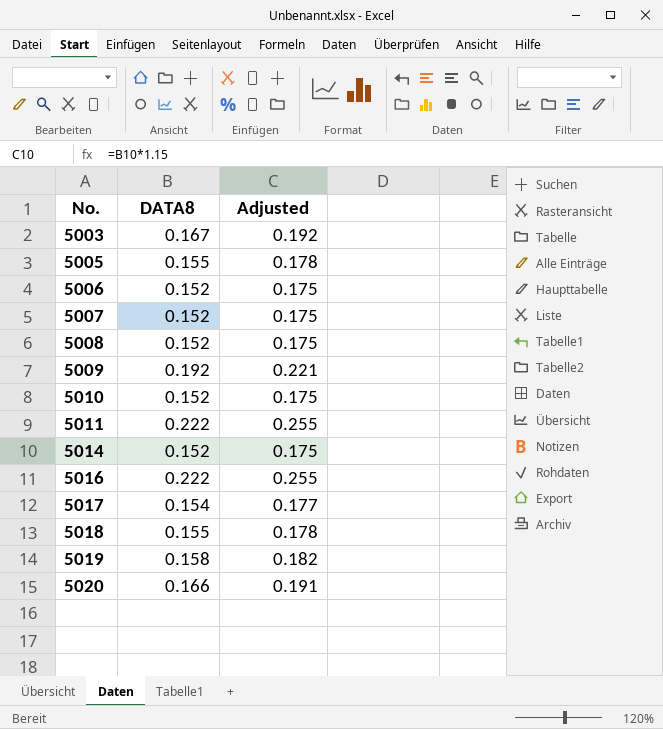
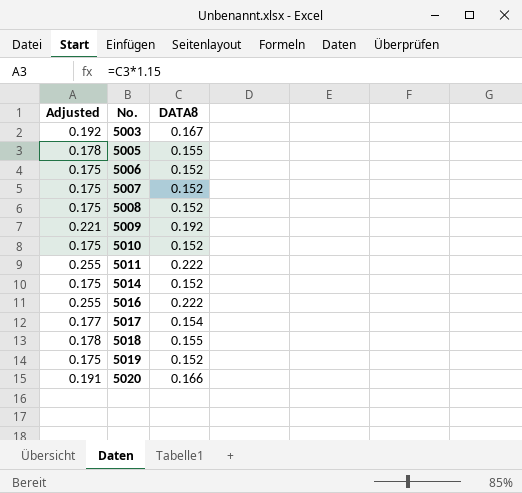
column Adjusted | position: 3 -> 1
5019 | Adjusted: 0.182 -> 0.175
5019 | DATA8: 0.158 -> 0.152

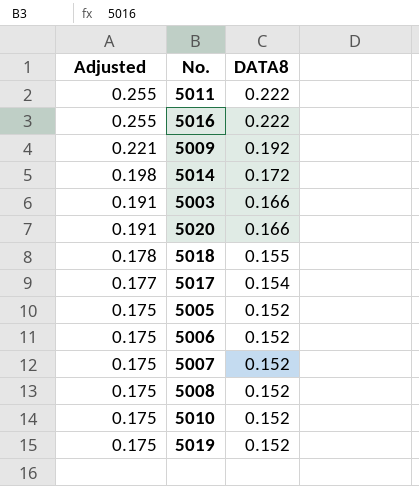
row order: No. ascending -> Adjusted descending
5014 | Adjusted: 0.175 -> 0.198
5014 | DATA8: 0.152 -> 0.172
5003 | Adjusted: 0.192 -> 0.191
5003 | DATA8: 0.167 -> 0.166
5005 | Adjusted: 0.178 -> 0.175
5005 | DATA8: 0.155 -> 0.152

